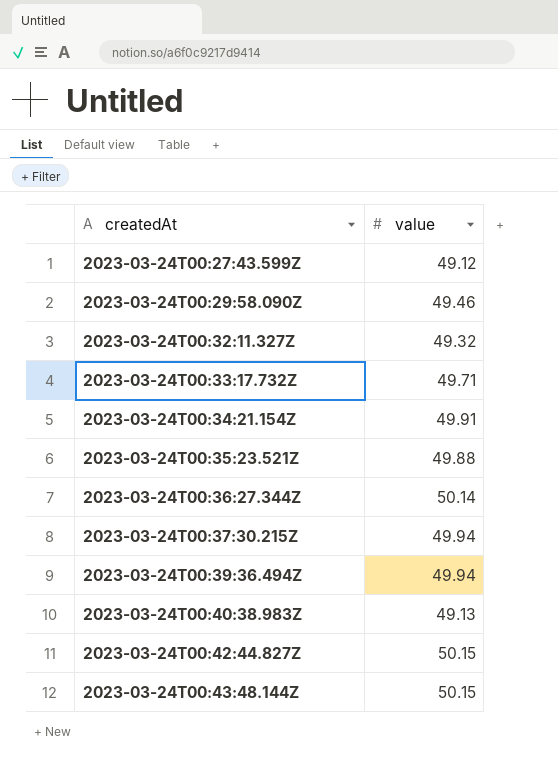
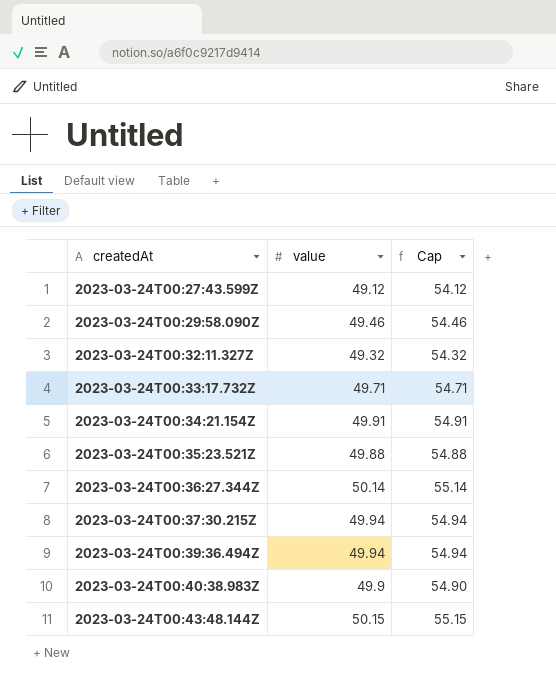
column Cap | formula: none -> [value] + 5
row 2023-03-24T00:42:44.827Z: 50.15 -> none
2023-03-24T00:40:38.983Z | value: 49.13 -> 49.9

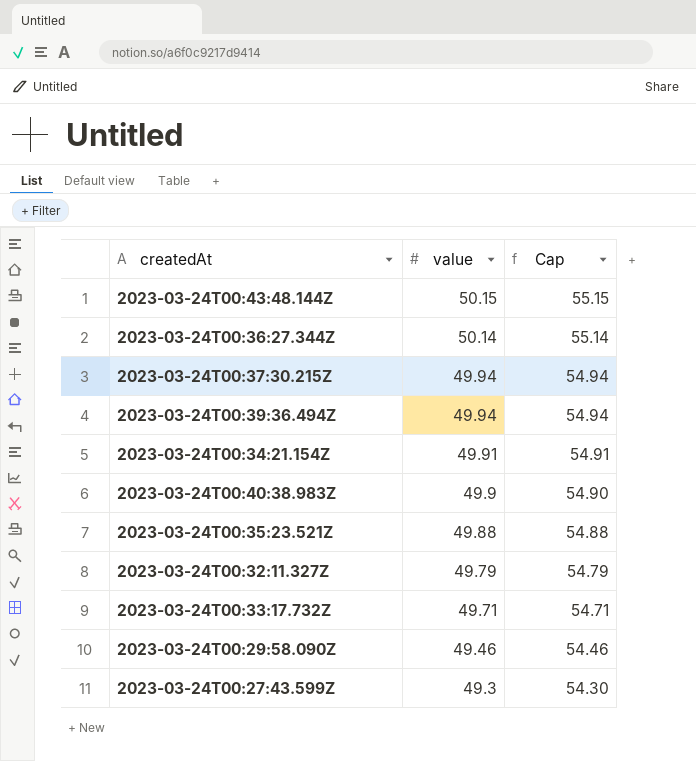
row order: createdAt ascending -> value descending
2023-03-24T00:32:11.327Z | value: 49.32 -> 49.79
2023-03-24T00:32:11.327Z | Cap: 54.32 -> 54.79
2023-03-24T00:27:43.599Z | value: 49.12 -> 49.3
2023-03-24T00:27:43.599Z | Cap: 54.12 -> 54.30

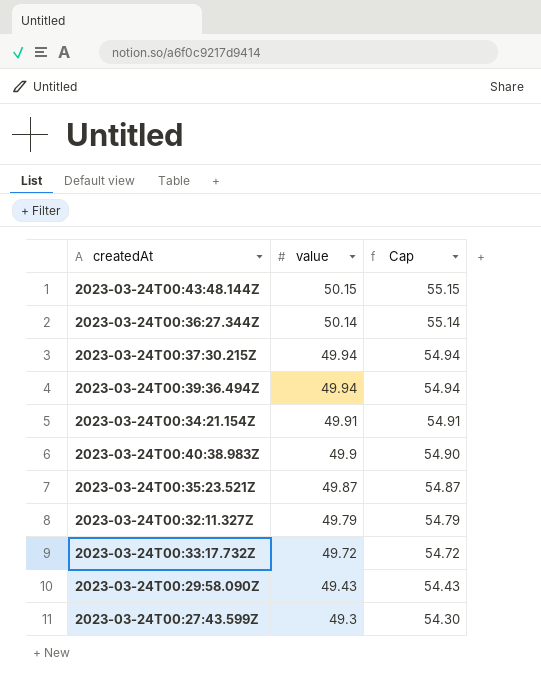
2023-03-24T00:35:23.521Z | value: 49.88 -> 49.87
2023-03-24T00:35:23.521Z | Cap: 54.88 -> 54.87
2023-03-24T00:33:17.732Z | value: 49.71 -> 49.72
2023-03-24T00:33:17.732Z | Cap: 54.71 -> 54.72
2023-03-24T00:29:58.090Z | value: 49.46 -> 49.43
2023-03-24T00:29:58.090Z | Cap: 54.46 -> 54.43

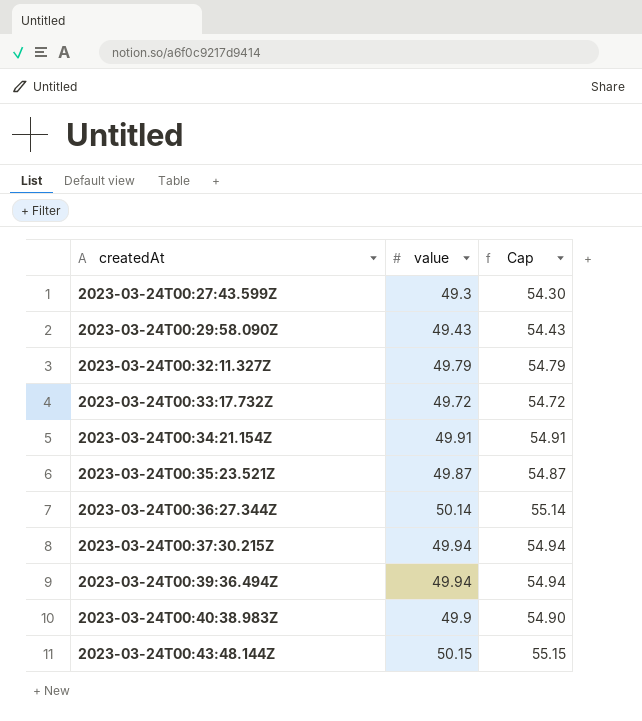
row order: value descending -> createdAt ascending

